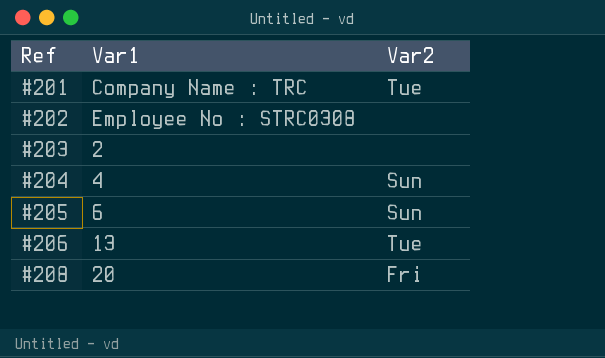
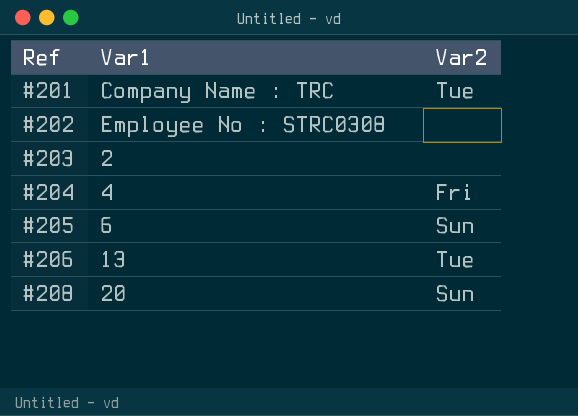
#204 | Var2: Sun -> Fri
#208 | Var2: Fri -> Sun

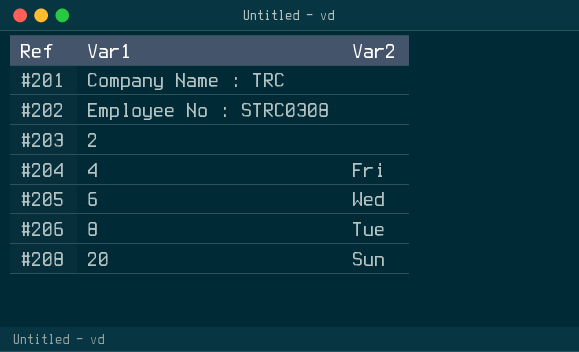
#201 | Var2: Tue -> none
#205 | Var2: Sun -> Wed
#206 | Var1: 13 -> 8

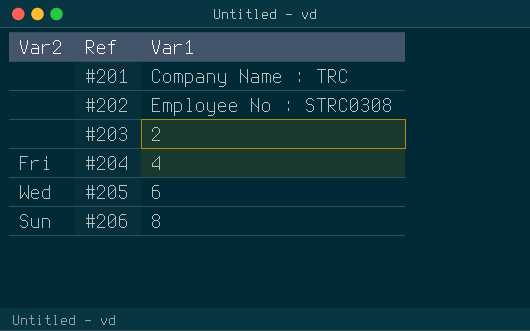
column Var2 | position: 3 -> 1
row #208: 20 | Sun -> none
#206 | Var2: Tue -> Sun

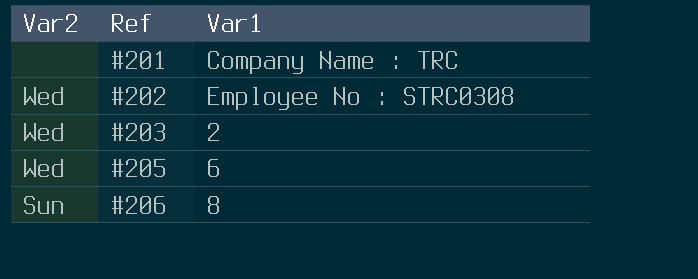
row #204: Fri | 4 -> none
#202 | Var2: none -> Wed
#203 | Var2: none -> Wed

